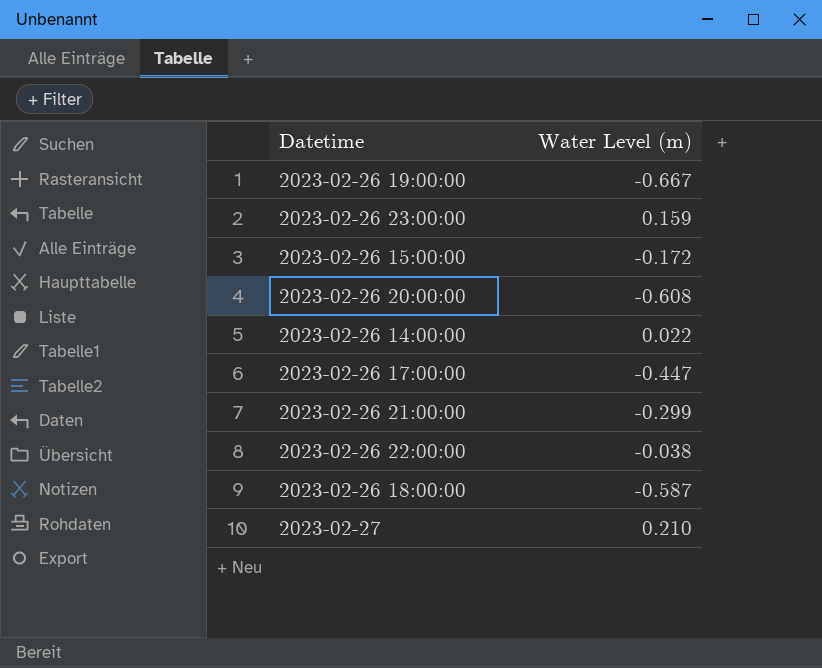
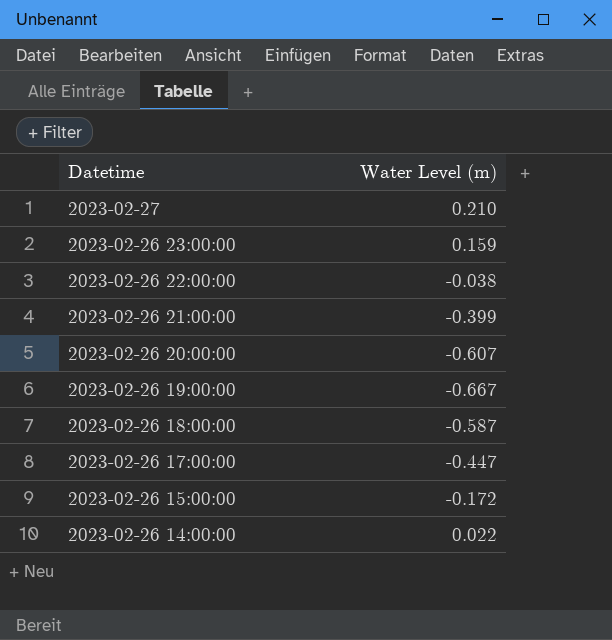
row order: none -> Datetime descending
2023-02-26 21:00:00 | Water Level (m): -0.299 -> -0.399
2023-02-26 20:00:00 | Water Level (m): -0.608 -> -0.607

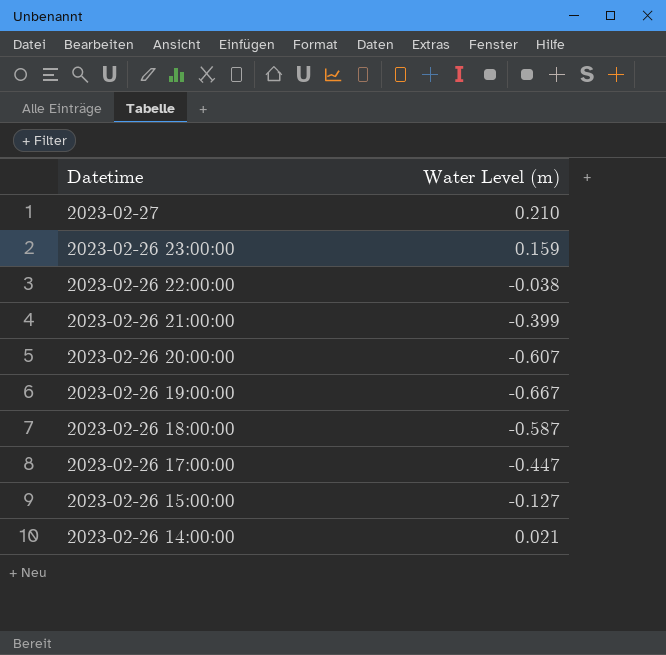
2023-02-26 15:00:00 | Water Level (m): -0.172 -> -0.127
2023-02-26 14:00:00 | Water Level (m): 0.022 -> 0.021

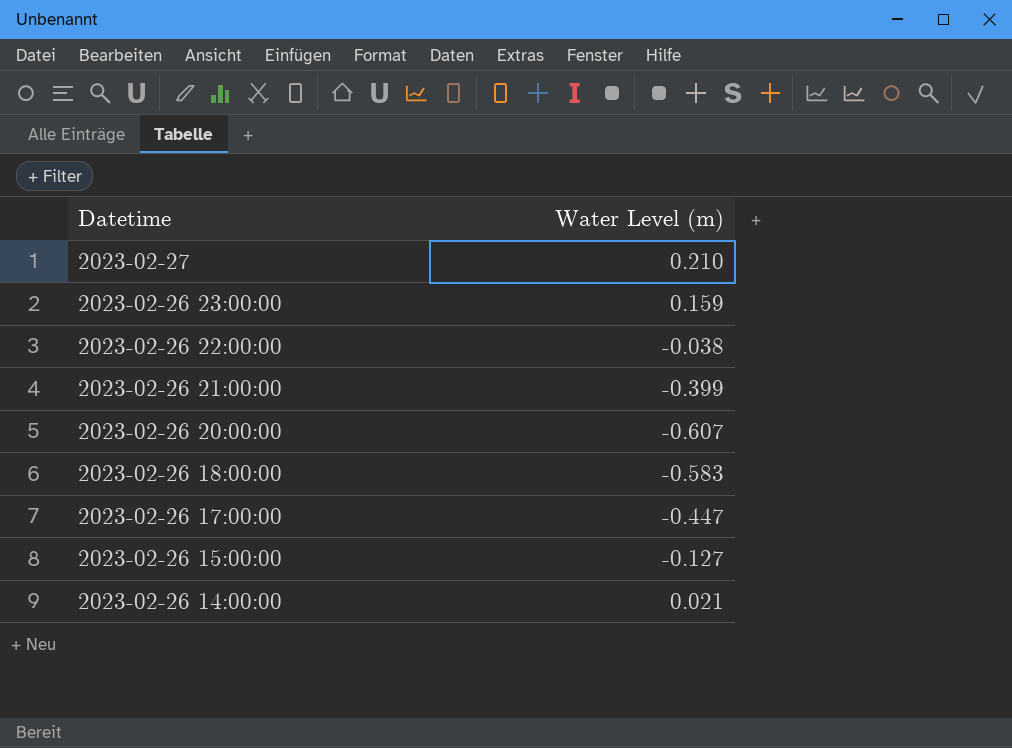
row 2023-02-26 19:00:00: -0.667 -> none
2023-02-26 18:00:00 | Water Level (m): -0.587 -> -0.583

